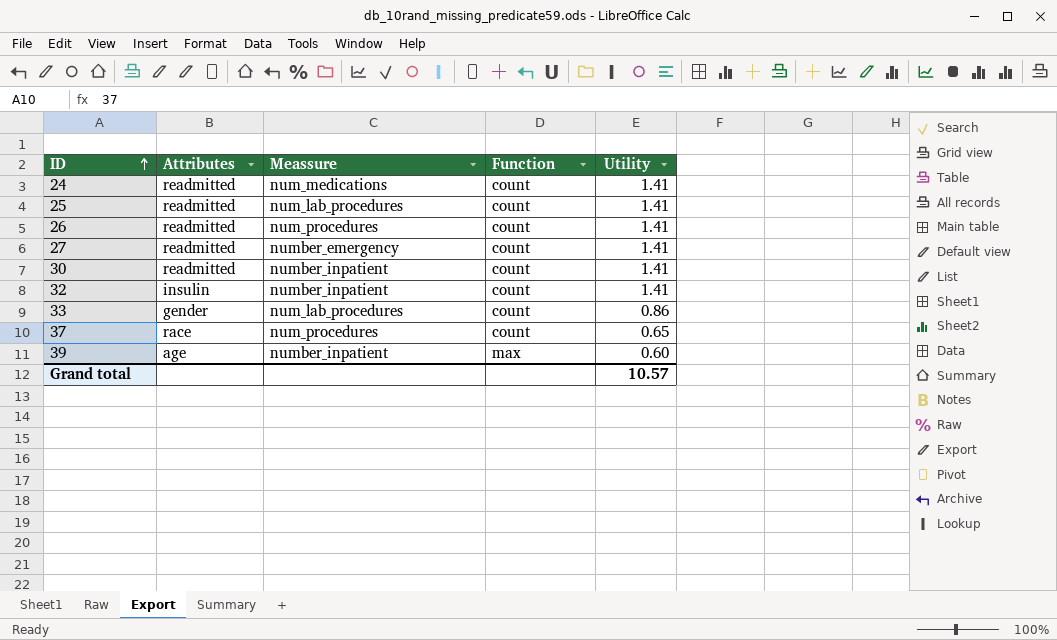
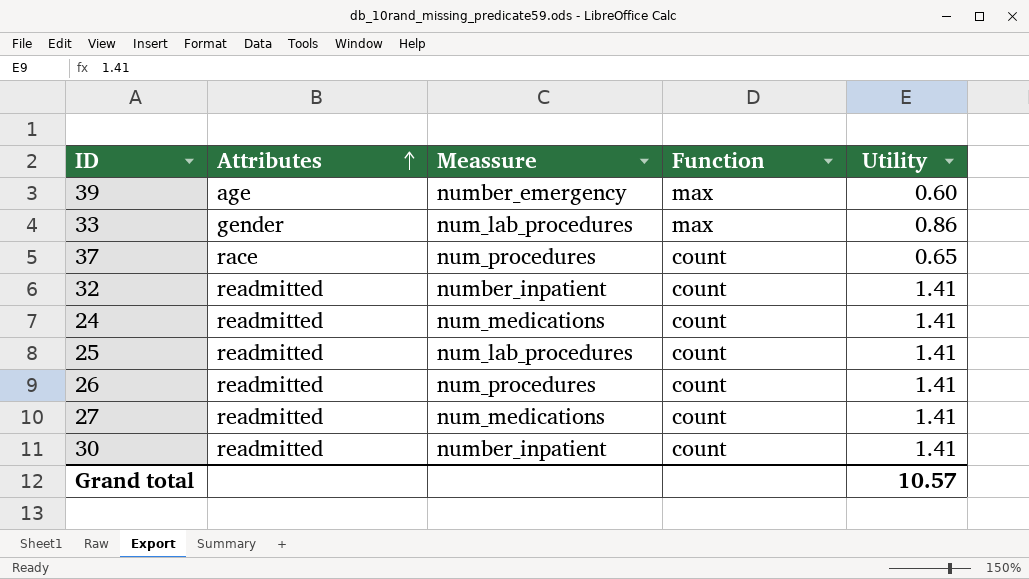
row order: ID ascending -> Attributes ascending
39 | Meassure: number_inpatient -> number_emergency
33 | Function: count -> max
32 | Attributes: insulin -> readmitted
27 | Meassure: number_emergency -> num_medications

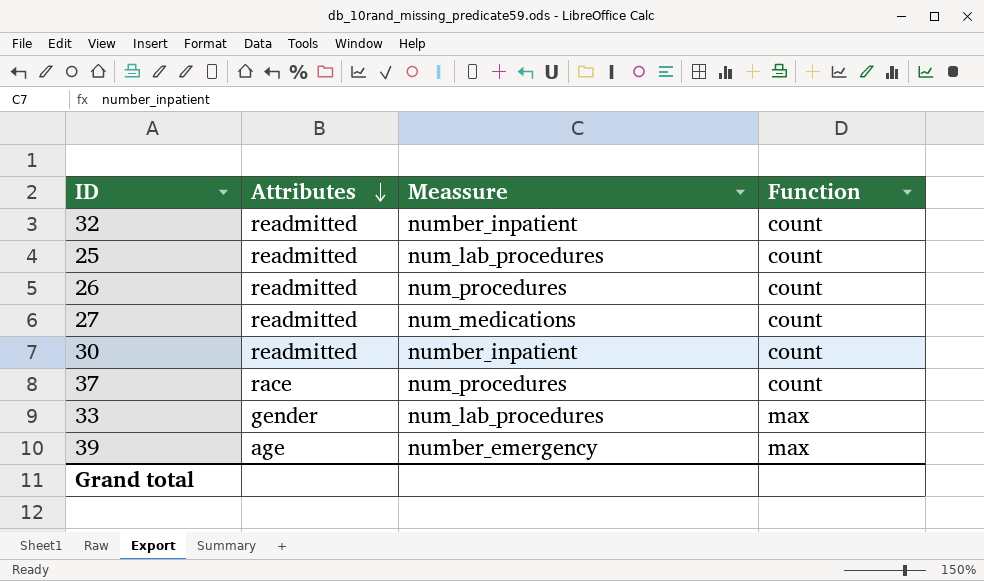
row order: Attributes ascending -> Attributes descending
column Utility | position: 5 -> none
row 24: readmitted | num_medications | count | 1.41 -> none

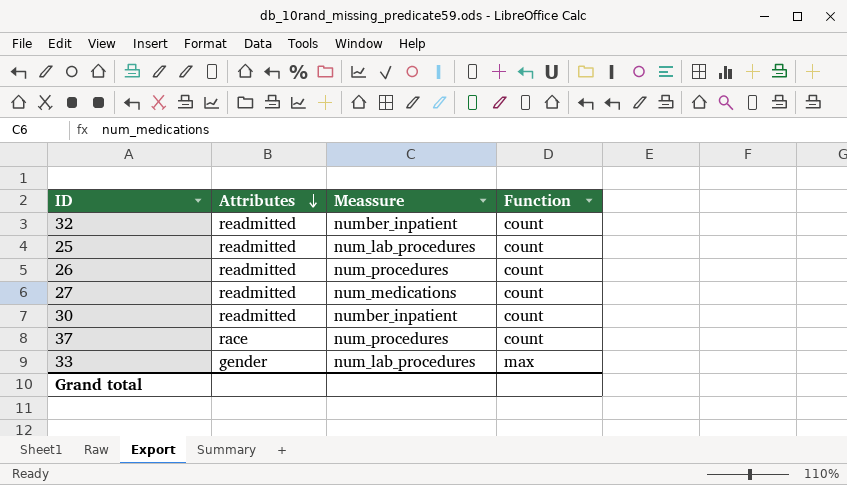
row 39: age | number_emergency | max -> none

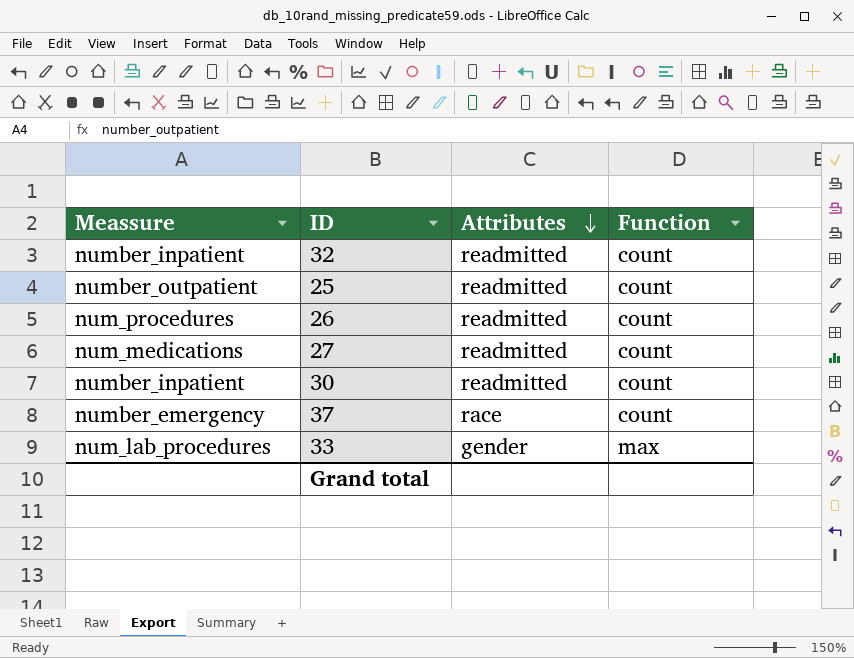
column Meassure | position: 3 -> 1
25 | Meassure: num_lab_procedures -> number_outpatient
37 | Meassure: num_procedures -> number_emergency

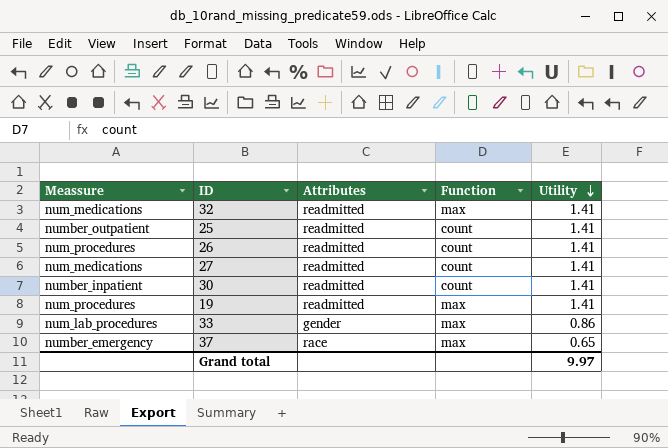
row order: Attributes descending -> Utility descending
column Utility | position: none -> 5
32 | Meassure: number_inpatient -> num_medications
32 | Function: count -> max
row 19: none -> num_procedures | readmitted | max | 1.41
37 | Function: count -> max

